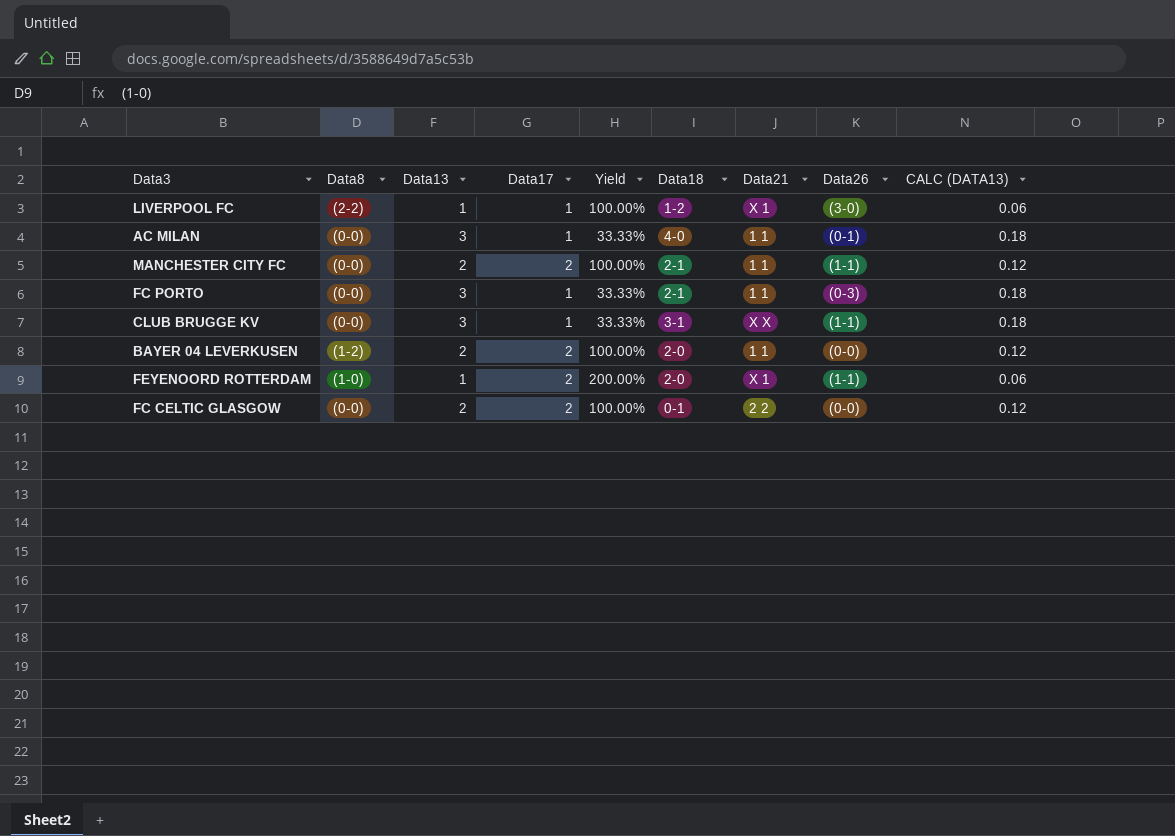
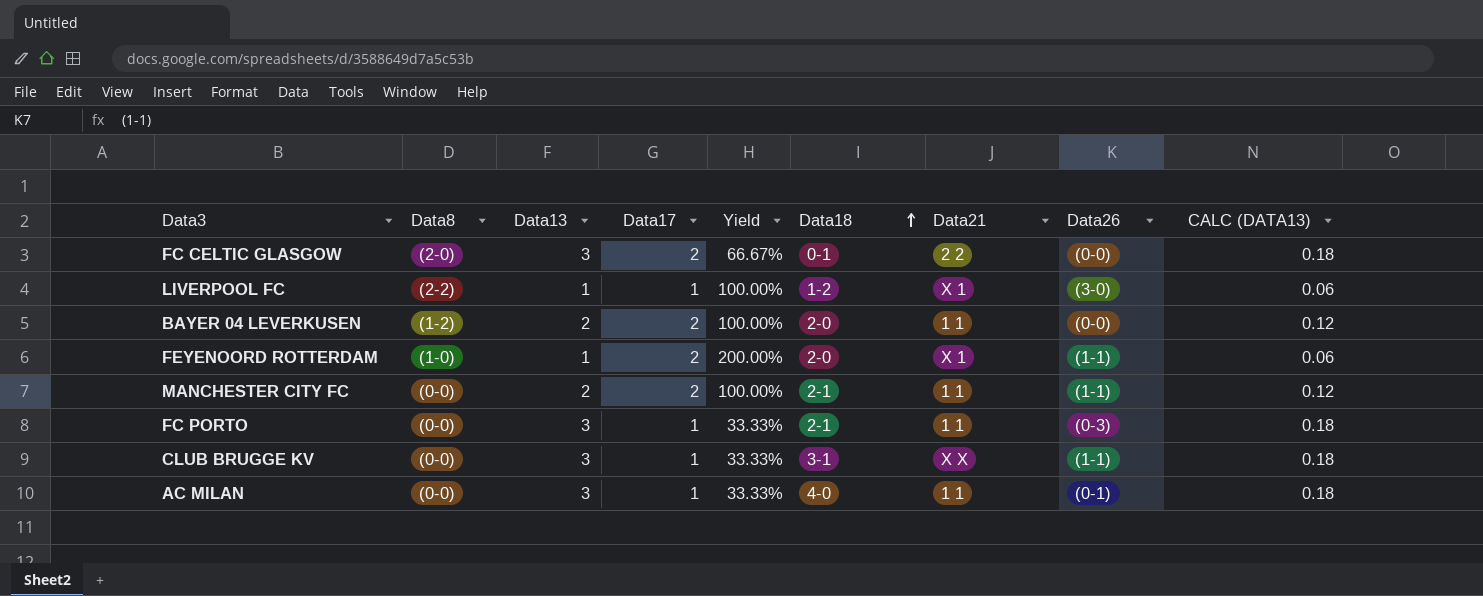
row order: none -> Data18 ascending
FC CELTIC GLASGOW | Data8: (0-0) -> (2-0)
FC CELTIC GLASGOW | Data13: 2 -> 3
FC CELTIC GLASGOW | Yield: 100.00% -> 66.67%
FC CELTIC GLASGOW | CALC (DATA13): 0.12 -> 0.18

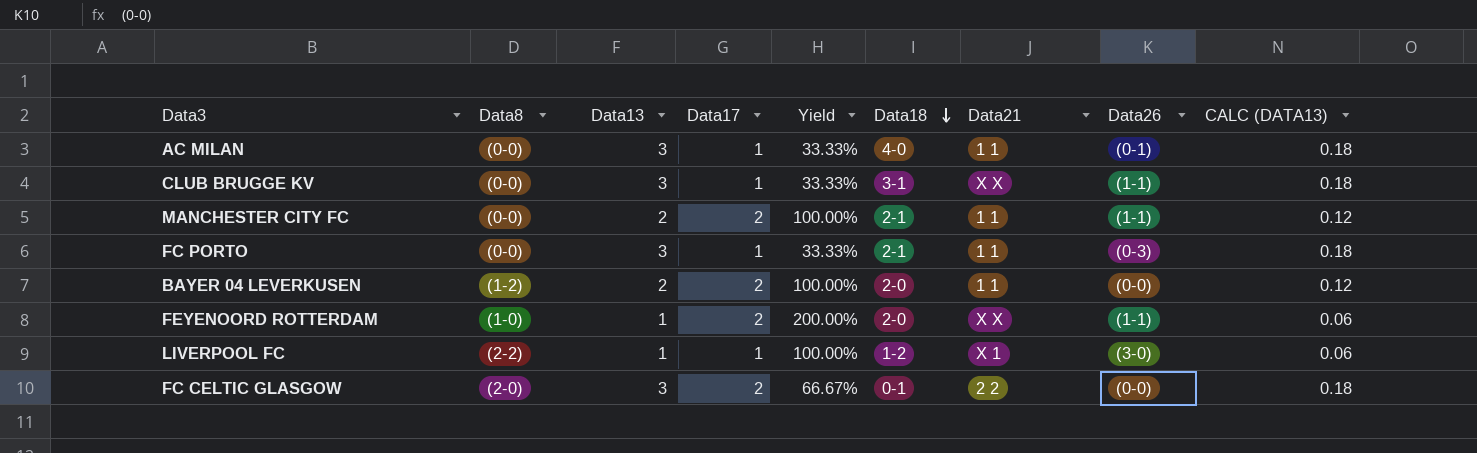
row order: Data18 ascending -> Data18 descending
FEYENOORD ROTTERDAM | Data21: X 1 -> X X

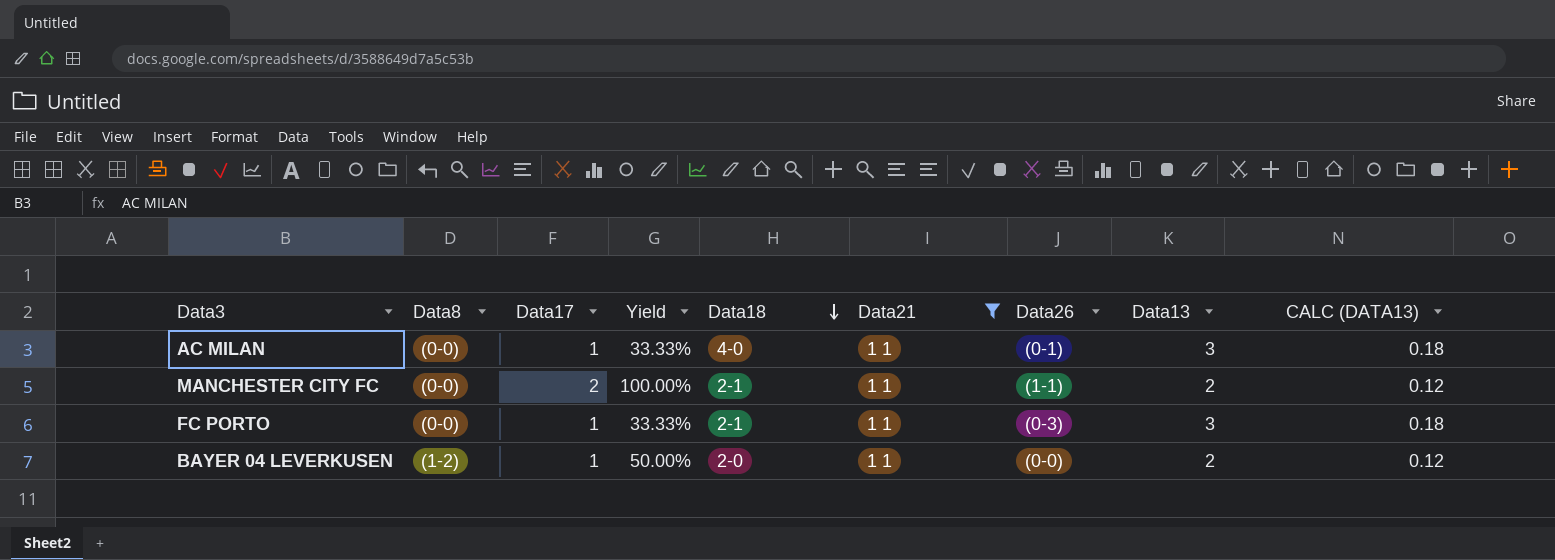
filter: none -> Data21 = 1 1
column Data13 | position: 3 -> 8
BAYER 04 LEVERKUSEN | Data17: 2 -> 1
BAYER 04 LEVERKUSEN | Yield: 100.00% -> 50.00%

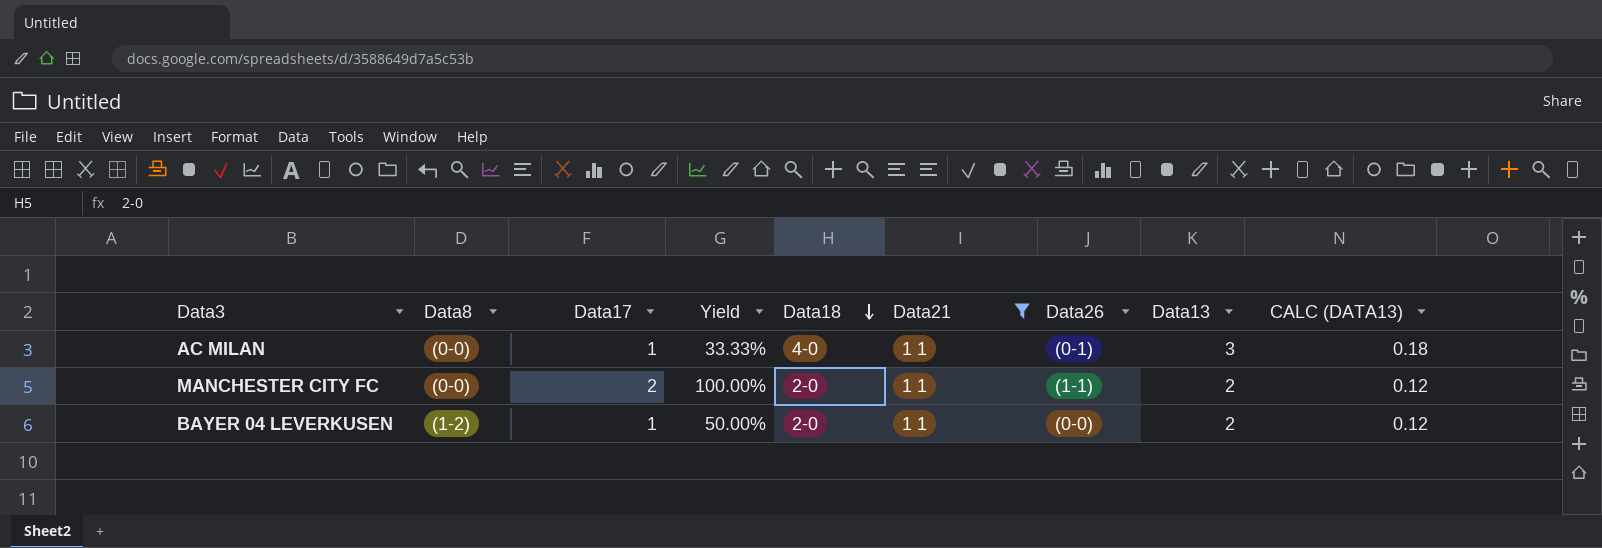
row FC PORTO: (0-0) | 1 | 33.33% | 2-1 | 1 1 | (0-3) | 3 | 0.18 -> none
MANCHESTER CITY FC | Data18: 2-1 -> 2-0

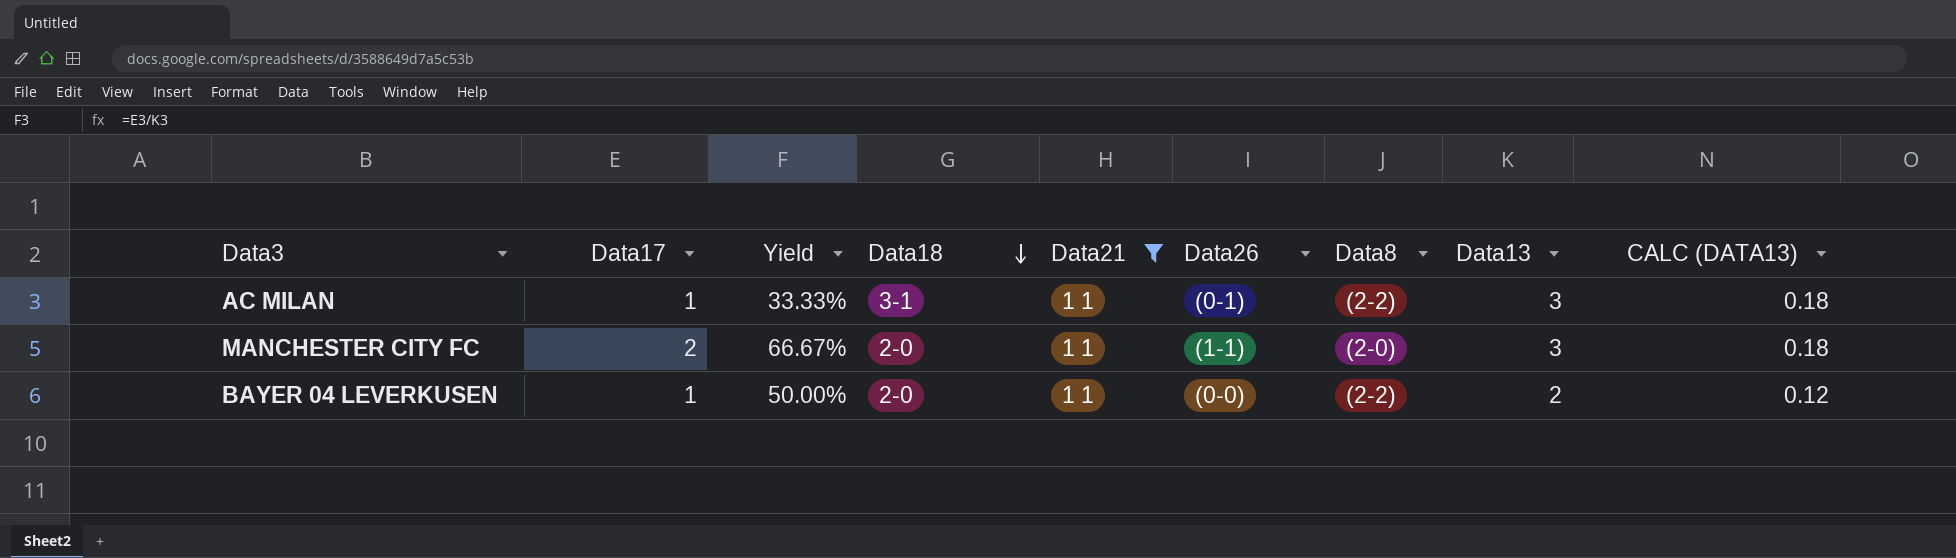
column Data8 | position: 2 -> 7
AC MILAN | Data18: 4-0 -> 3-1
AC MILAN | Data8: (0-0) -> (2-2)
MANCHESTER CITY FC | Yield: 100.00% -> 66.67%
MANCHESTER CITY FC | Data8: (0-0) -> (2-0)
MANCHESTER CITY FC | Data13: 2 -> 3
MANCHESTER CITY FC | CALC (DATA13): 0.12 -> 0.18
BAYER 04 LEVERKUSEN | Data8: (1-2) -> (2-2)

